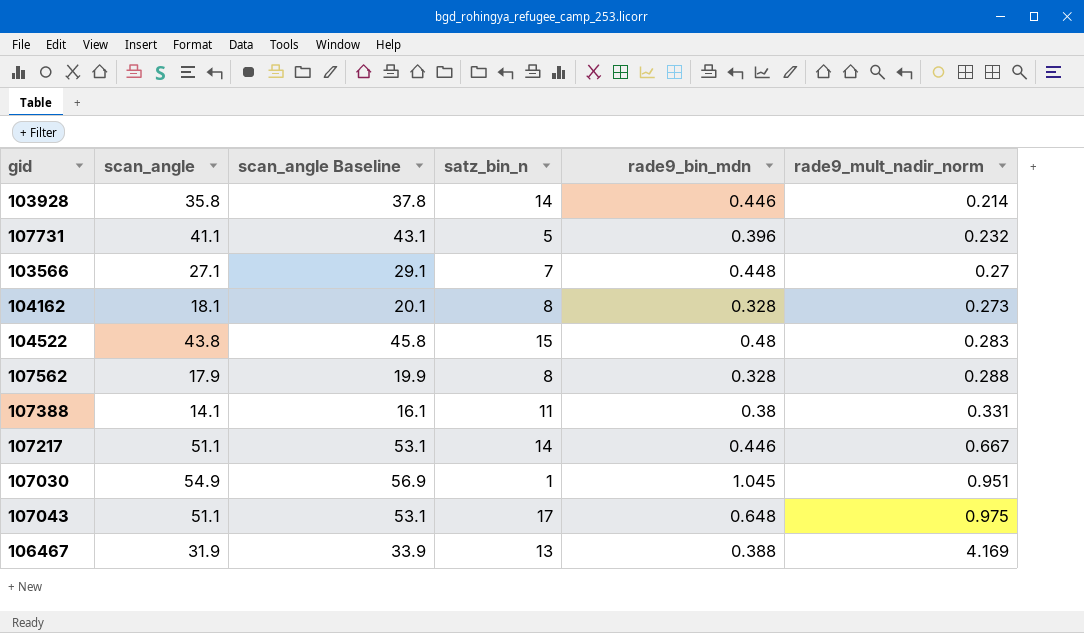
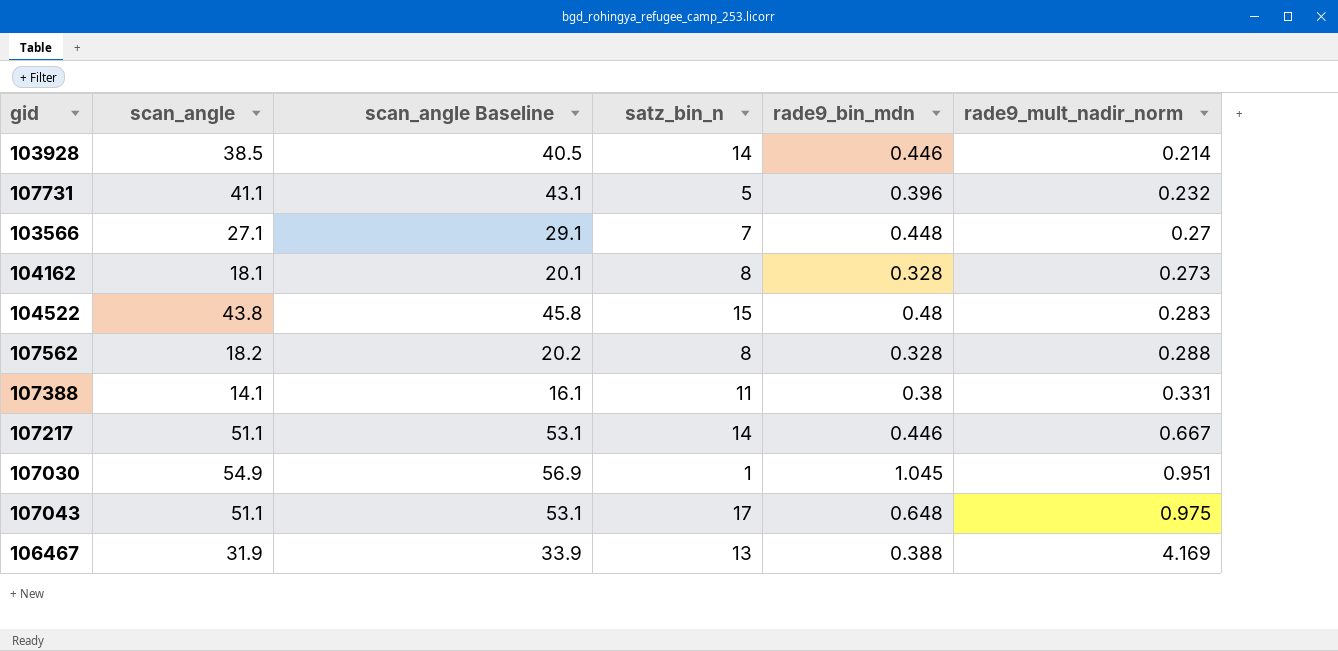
103928 | scan_angle: 35.8 -> 38.5
103928 | scan_angle Baseline: 37.8 -> 40.5
107562 | scan_angle: 17.9 -> 18.2
107562 | scan_angle Baseline: 19.9 -> 20.2

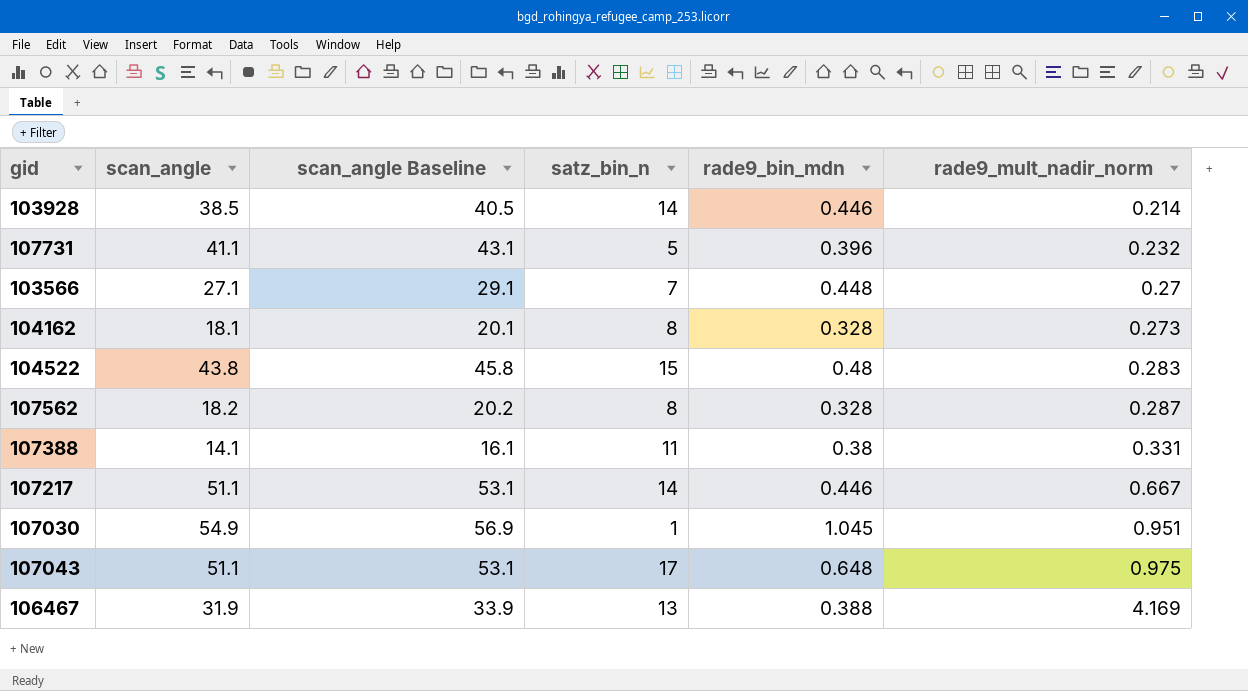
107562 | rade9_mult_nadir_norm: 0.288 -> 0.287

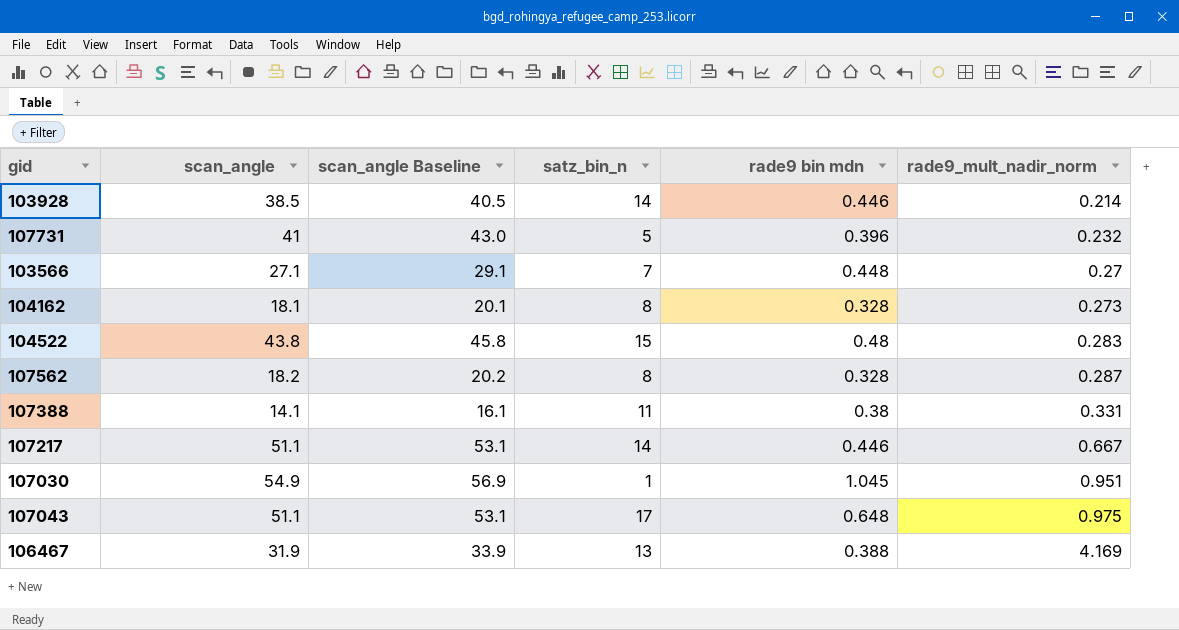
column name: rade9_bin_mdn -> rade9 bin mdn
107731 | scan_angle: 41.1 -> 41
107731 | scan_angle Baseline: 43.1 -> 43.0

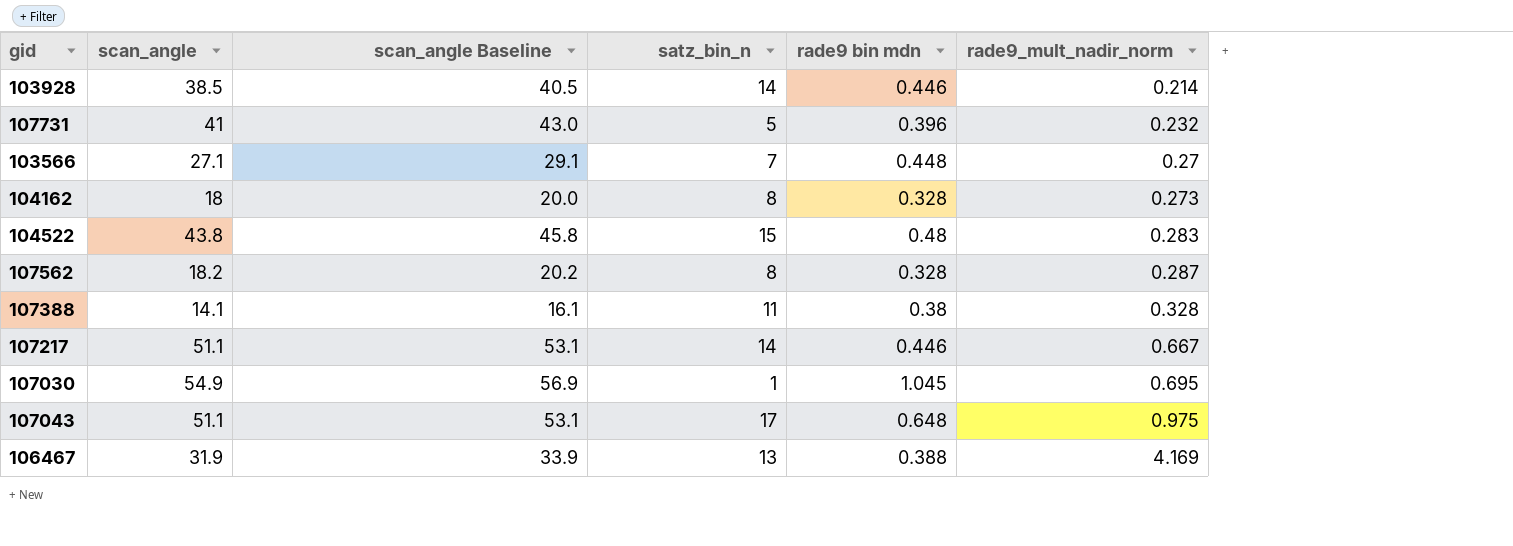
104162 | scan_angle: 18.1 -> 18
104162 | scan_angle Baseline: 20.1 -> 20.0
107388 | rade9_mult_nadir_norm: 0.331 -> 0.328
107030 | rade9_mult_nadir_norm: 0.951 -> 0.695

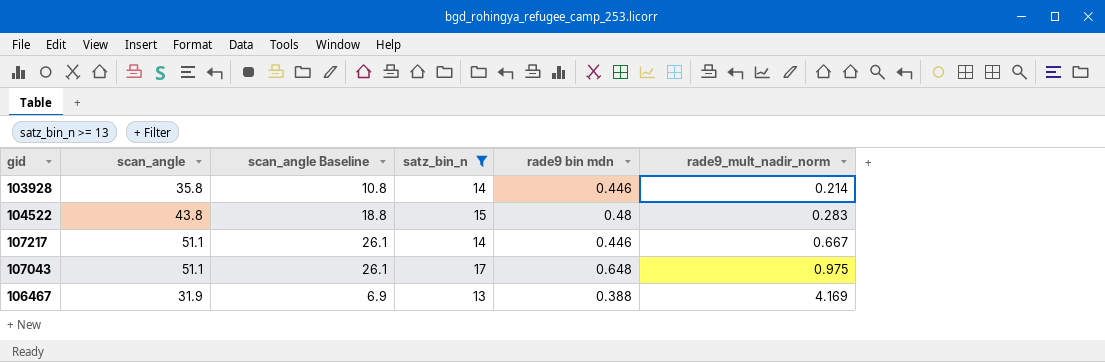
filter: none -> satz_bin_n >= 13
column scan_angle Baseline | formula: [scan_angle] + 2 -> [scan_angle] - 25
103928 | scan_angle: 38.5 -> 35.8

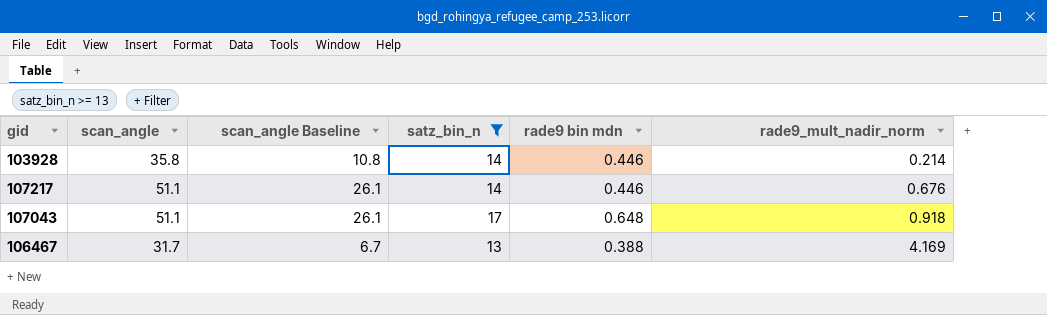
row 104522: 43.8 | 18.8 | 15 | 0.48 | 0.283 -> none
107217 | rade9_mult_nadir_norm: 0.667 -> 0.676
107043 | rade9_mult_nadir_norm: 0.975 -> 0.918
106467 | scan_angle: 31.9 -> 31.7
106467 | scan_angle Baseline: 6.9 -> 6.7

